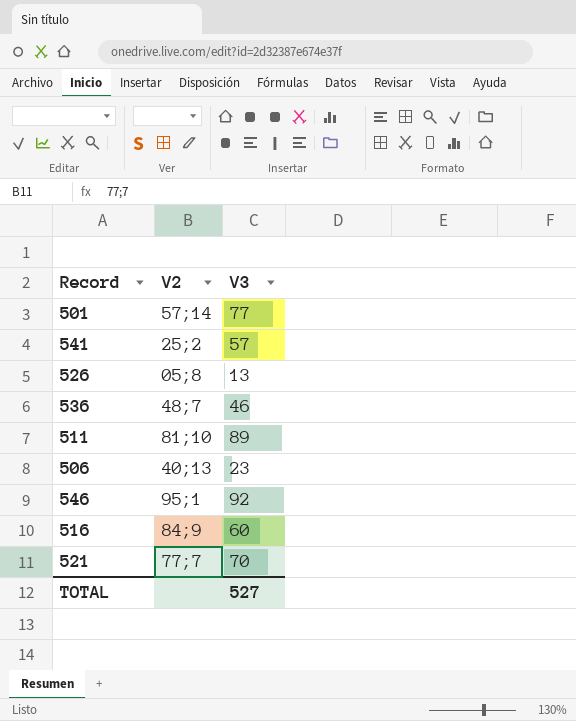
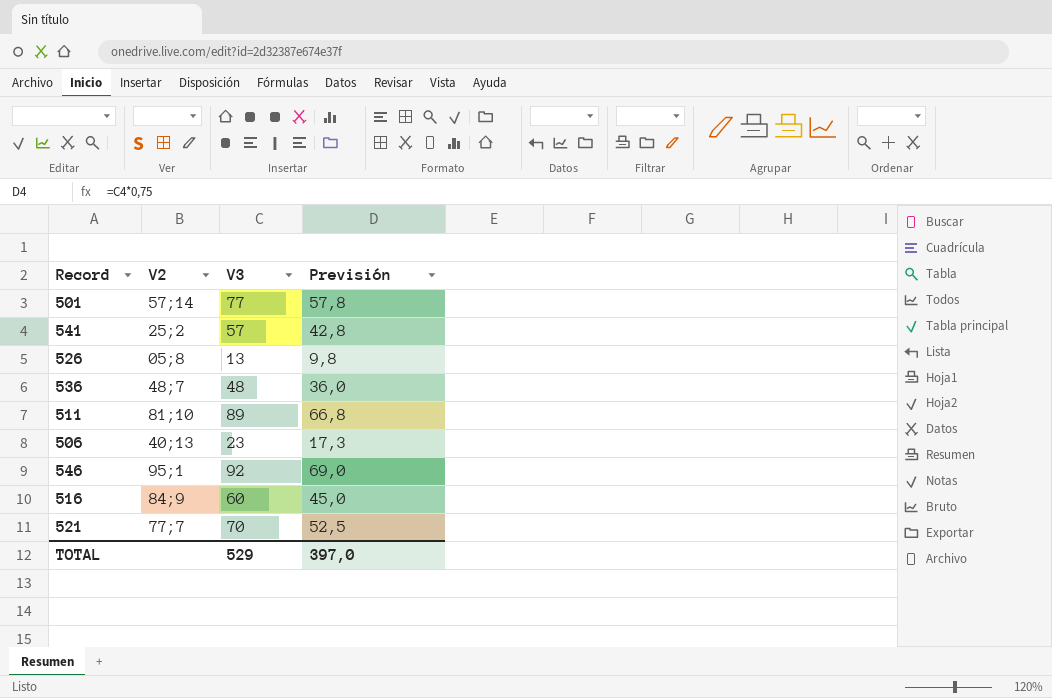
column Previsión | formula: none -> [V3] * 0,75
536 | V3: 46 -> 48
TOTAL | V3: 527 -> 529

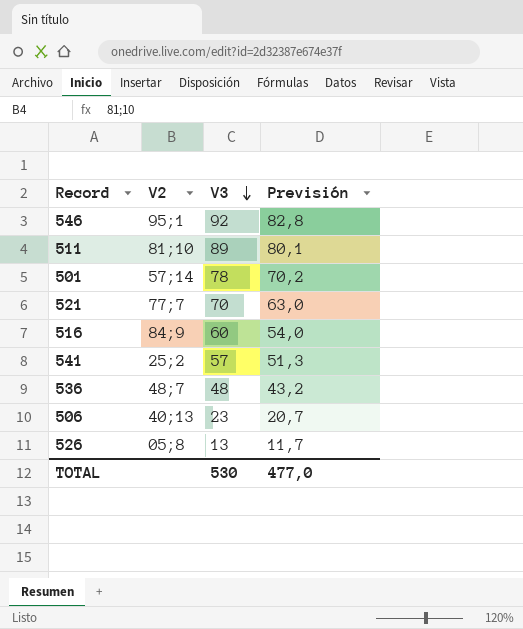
row order: none -> V3 descending
column Previsión | formula: [V3] * 0,75 -> [V3] * 0,9
501 | V3: 77 -> 78
TOTAL | V3: 529 -> 530
TOTAL | Previsión: 397,0 -> 477,0

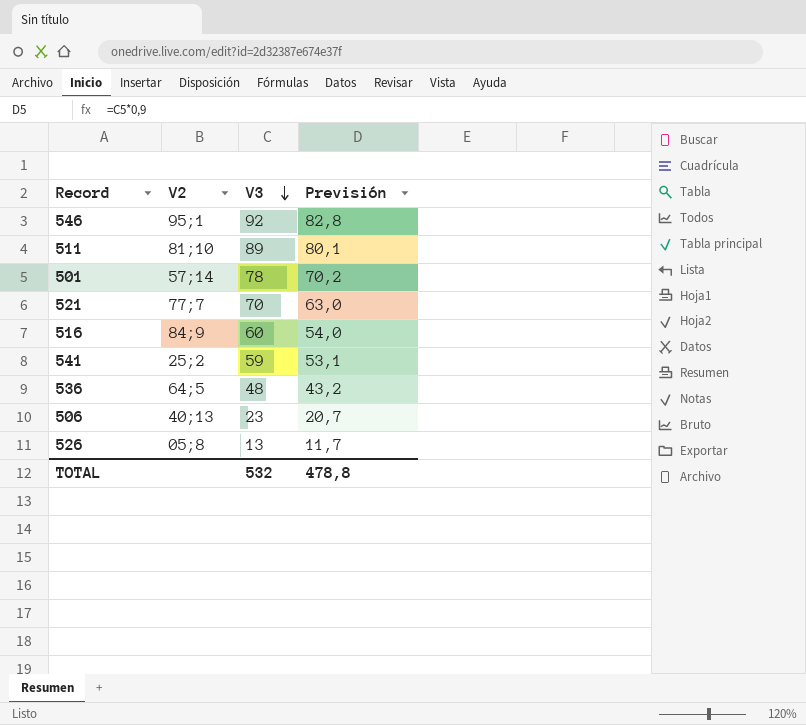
541 | V3: 57 -> 59
541 | Previsión: 51,3 -> 53,1
536 | V2: 48;7 -> 64;5
TOTAL | V3: 530 -> 532
TOTAL | Previsión: 477,0 -> 478,8

